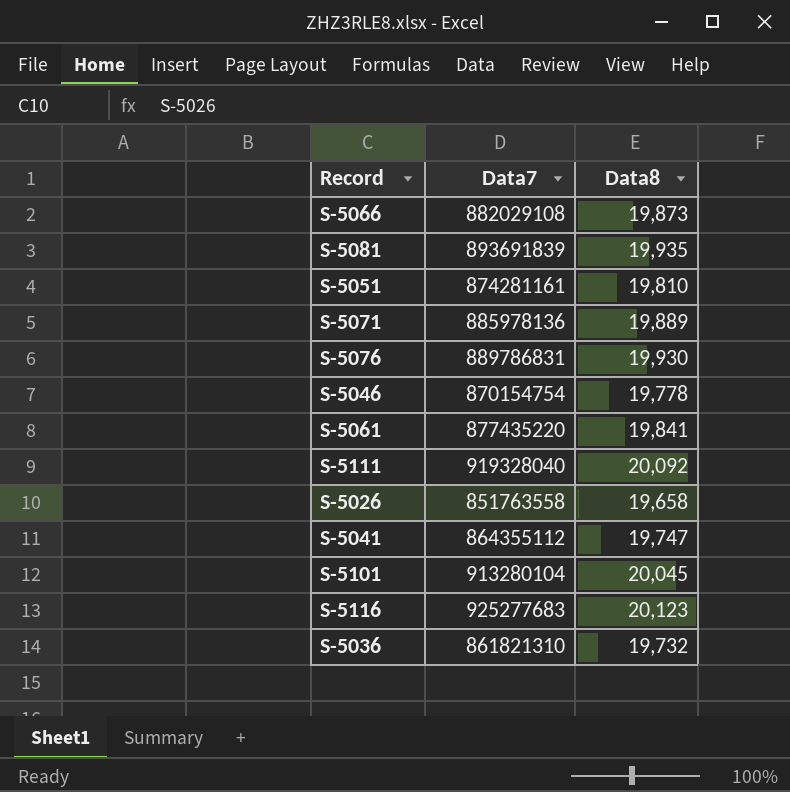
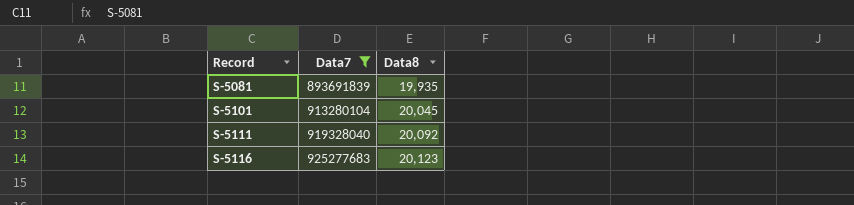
filter: none -> Data7 >= 893691839
row order: none -> Record ascending

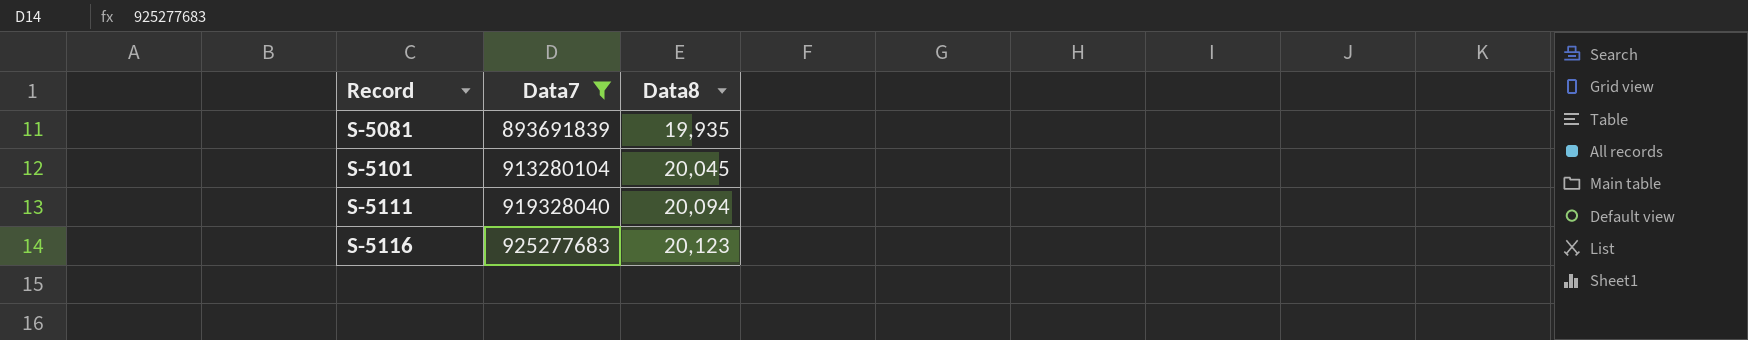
S-5111 | Data8: 20,092 -> 20,094

